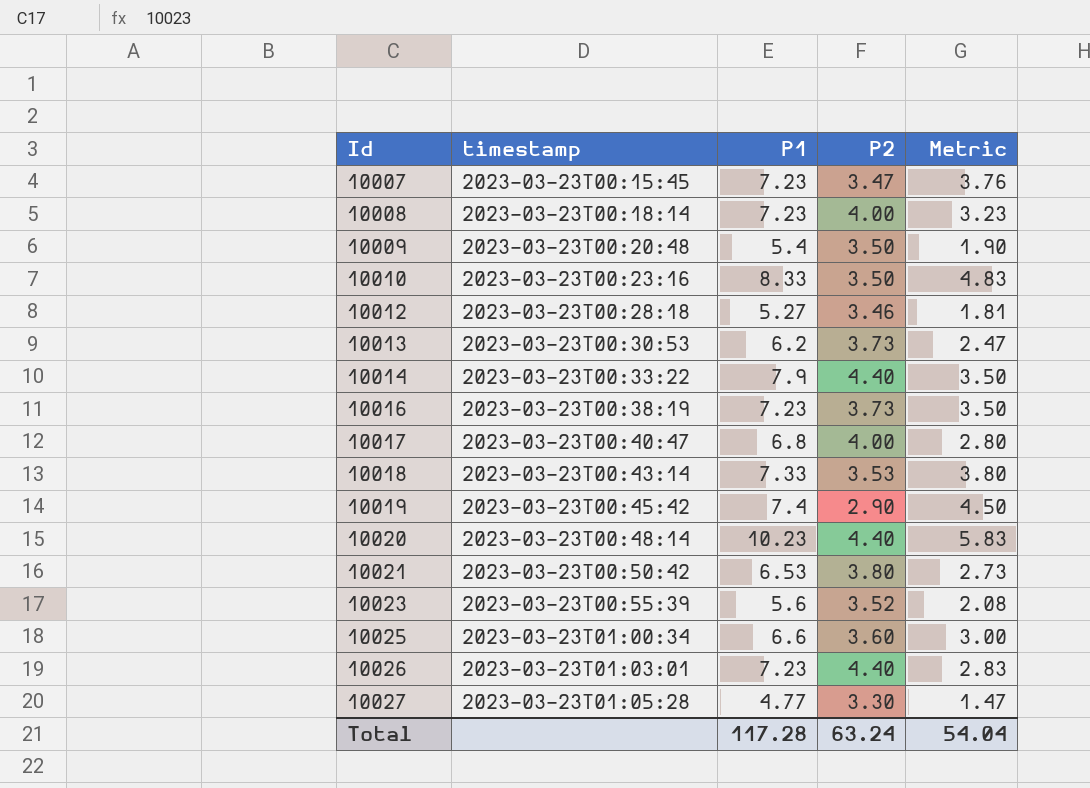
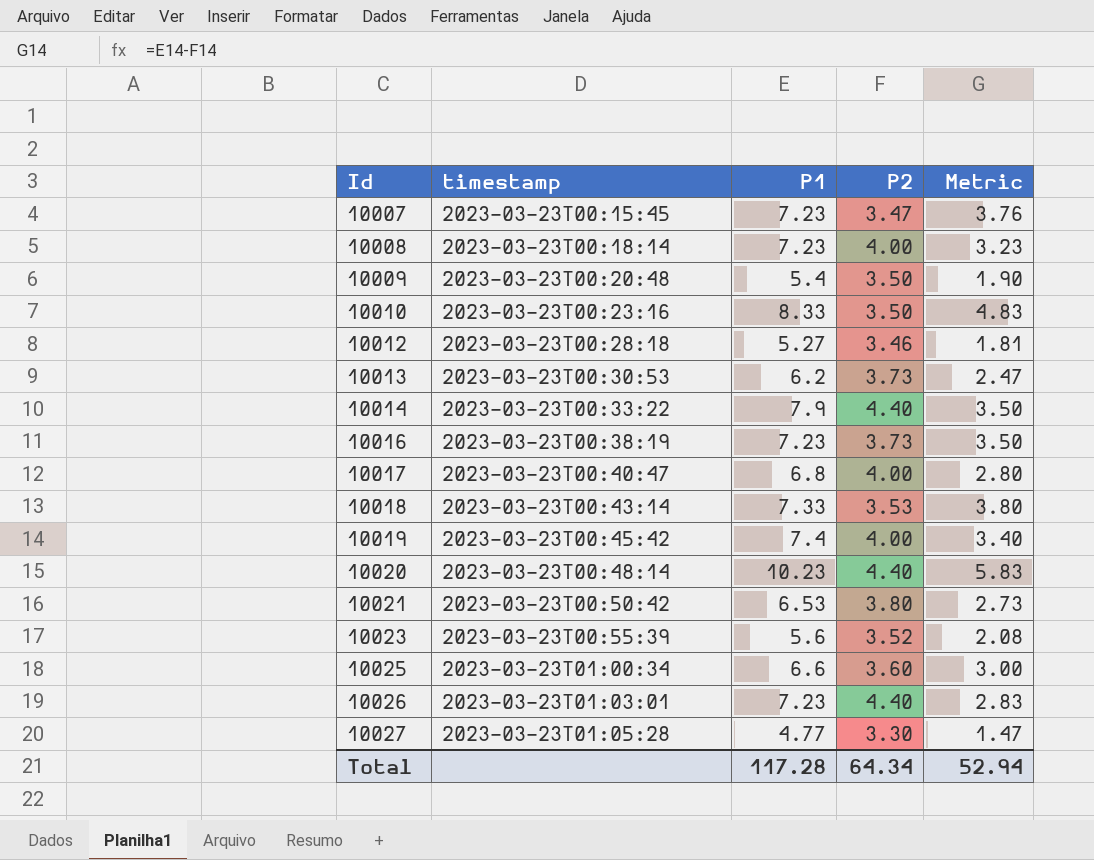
10019 | P2: 2.90 -> 4.00
10019 | Metric: 4.50 -> 3.40
Total | P2: 63.24 -> 64.34
Total | Metric: 54.04 -> 52.94

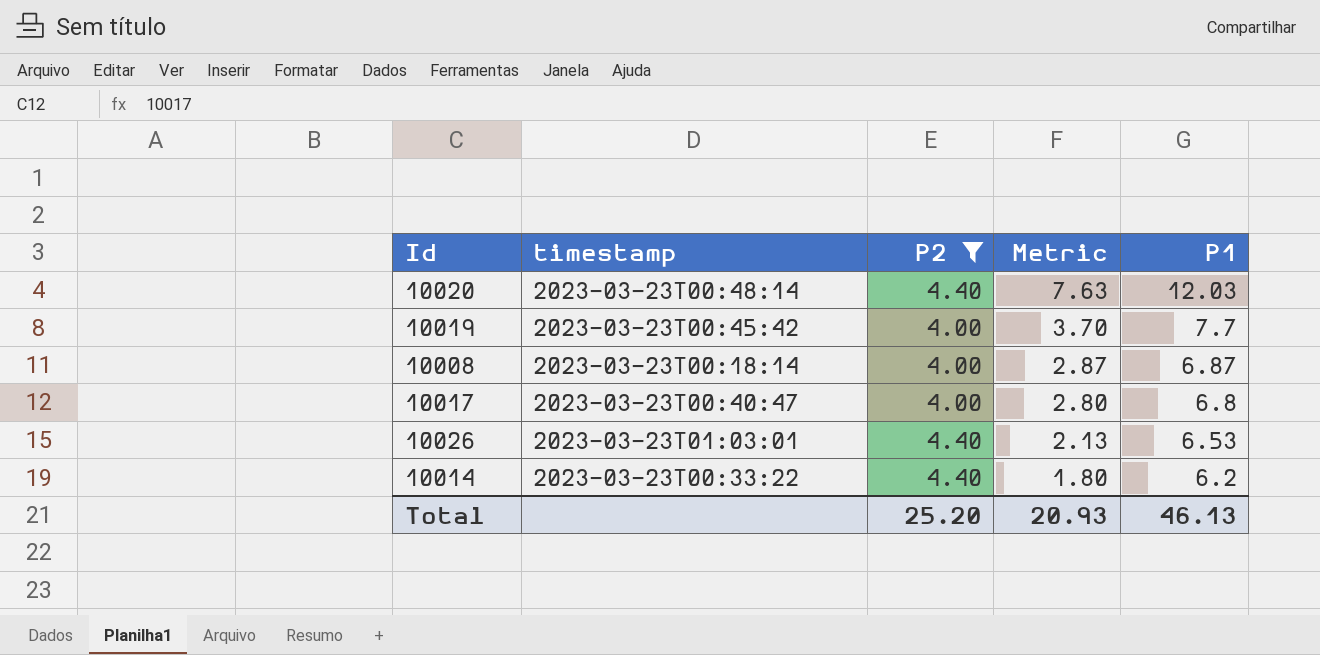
filter: none -> P2 >= 4.00
row order: Id ascending -> Metric descending
column P1 | position: 3 -> 5
10020 | Metric: 5.83 -> 7.63
10020 | P1: 10.23 -> 12.03
10019 | Metric: 3.40 -> 3.70
10019 | P1: 7.4 -> 7.7
10008 | Metric: 3.23 -> 2.87
10008 | P1: 7.23 -> 6.87
10026 | Metric: 2.83 -> 2.13
10026 | P1: 7.23 -> 6.53
10014 | Metric: 3.50 -> 1.80
10014 | P1: 7.9 -> 6.2
Total | P2: 64.34 -> 25.20
Total | Metric: 52.94 -> 20.93
Total | P1: 117.28 -> 46.13

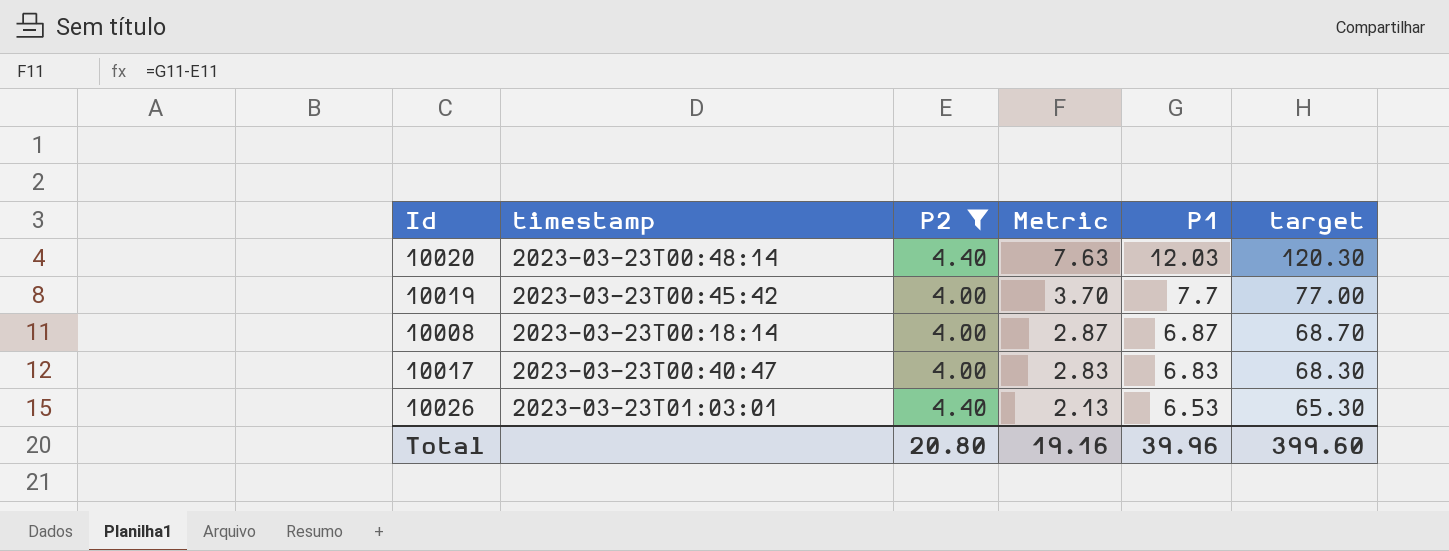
column target | formula: none -> [P1] * 10
row 10014: 2023-03-23T00:33:22 | 4.40 | 1.80 | 6.2 -> none
10017 | Metric: 2.80 -> 2.83
10017 | P1: 6.8 -> 6.83
Total | P2: 25.20 -> 20.80
Total | Metric: 20.93 -> 19.16
Total | P1: 46.13 -> 39.96

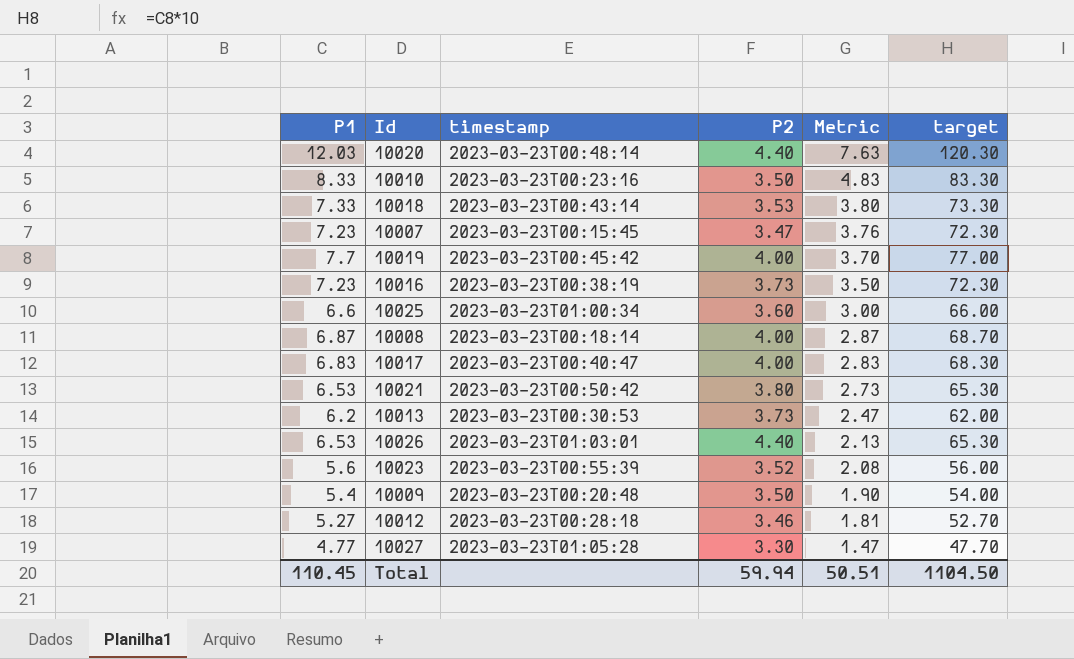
filter: P2 >= 4.00 -> none
column P1 | position: 5 -> 1
Total | P1: 39.96 -> 110.45
Total | P2: 20.80 -> 59.94
Total | Metric: 19.16 -> 50.51
Total | target: 399.60 -> 1104.50

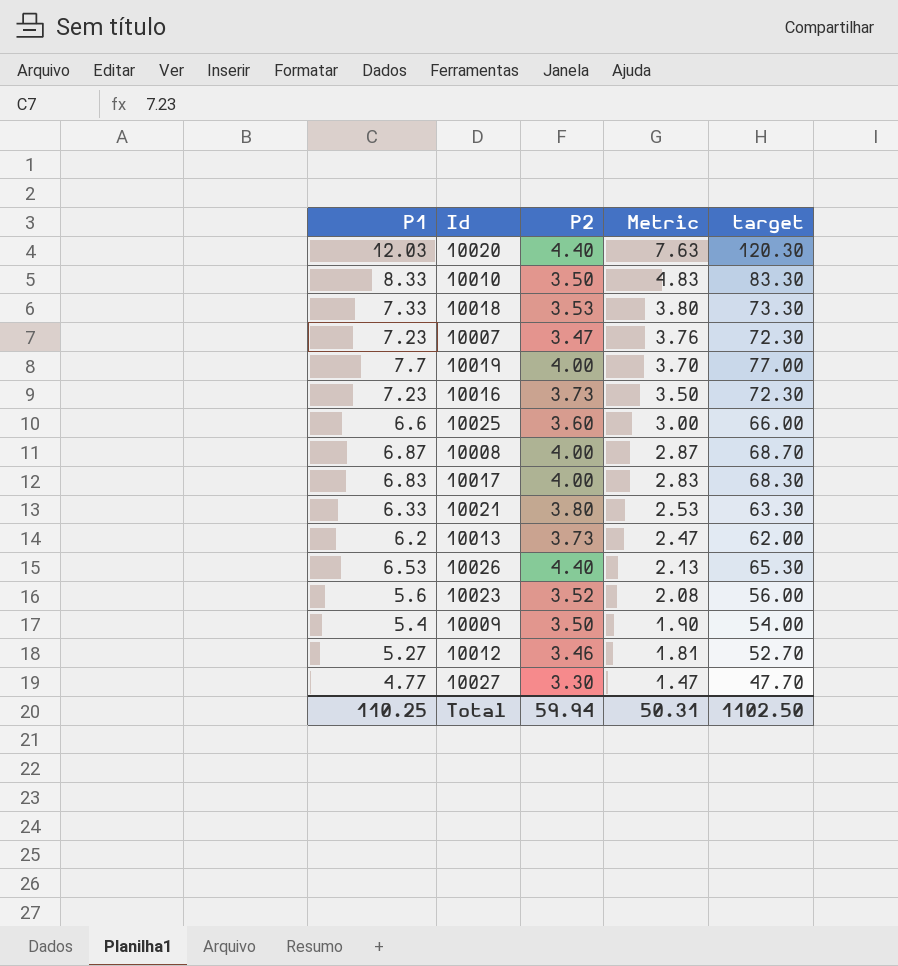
column timestamp | position: 3 -> none
10021 | P1: 6.53 -> 6.33
10021 | Metric: 2.73 -> 2.53
10021 | target: 65.30 -> 63.30
Total | P1: 110.45 -> 110.25
Total | Metric: 50.51 -> 50.31
Total | target: 1104.50 -> 1102.50

